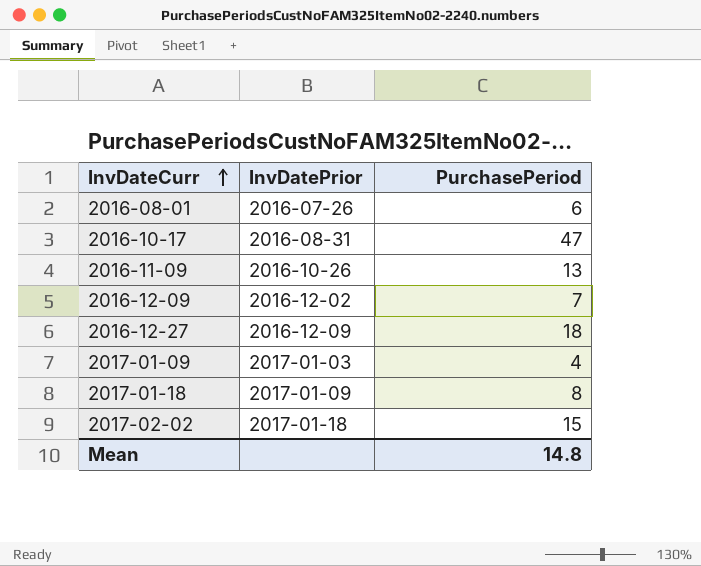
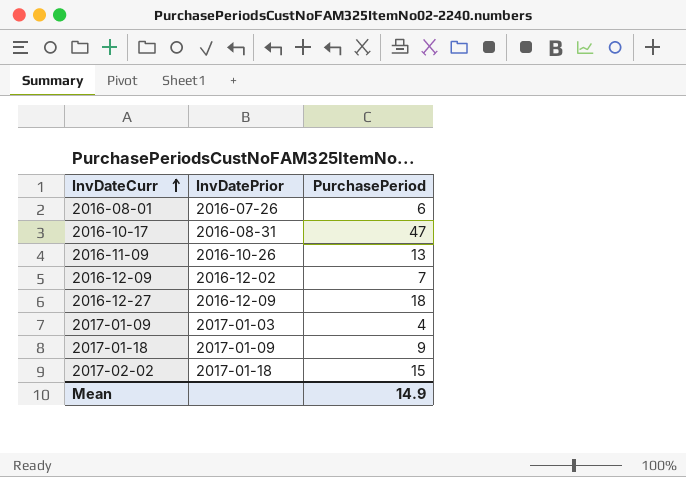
2017-01-18 | PurchasePeriod: 8 -> 9
Mean | PurchasePeriod: 14.8 -> 14.9

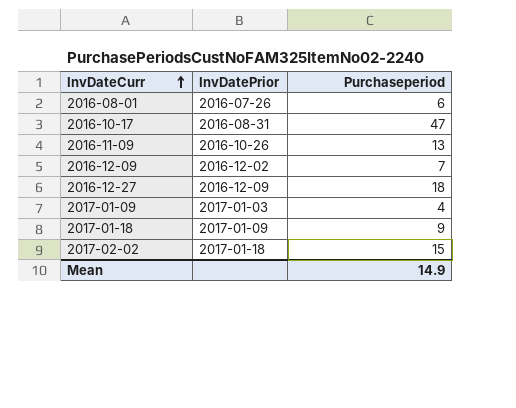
column name: PurchasePeriod -> Purchaseperiod

